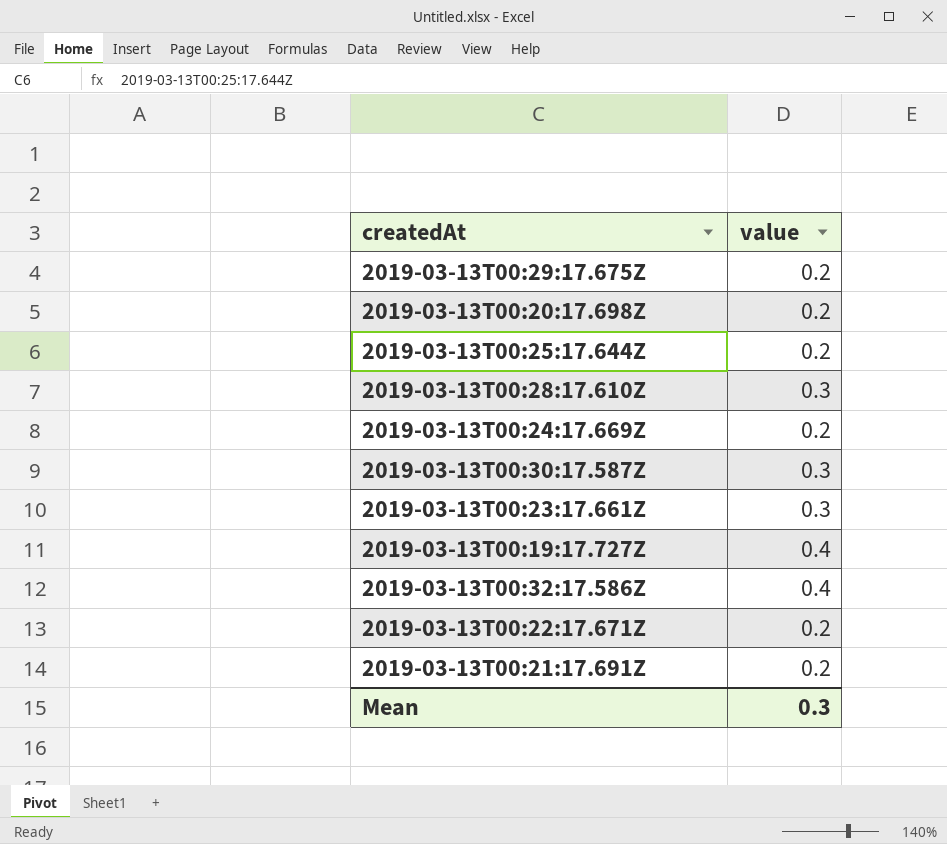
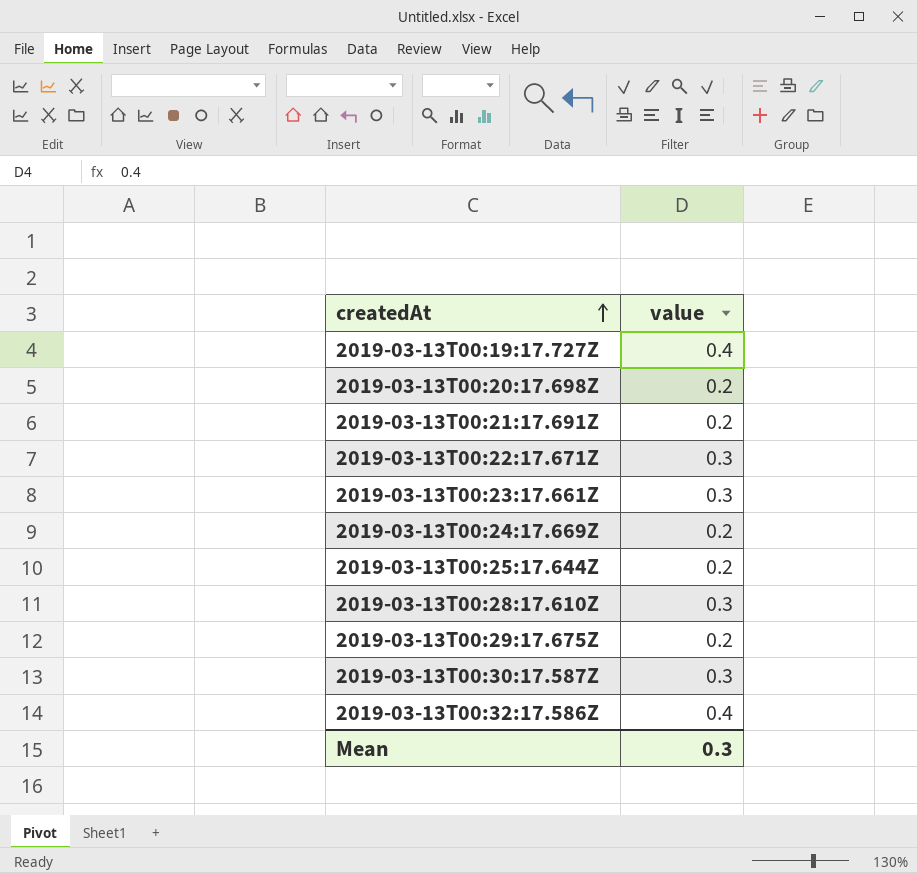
row order: none -> createdAt ascending
2019-03-13T00:22:17.671Z | value: 0.2 -> 0.3

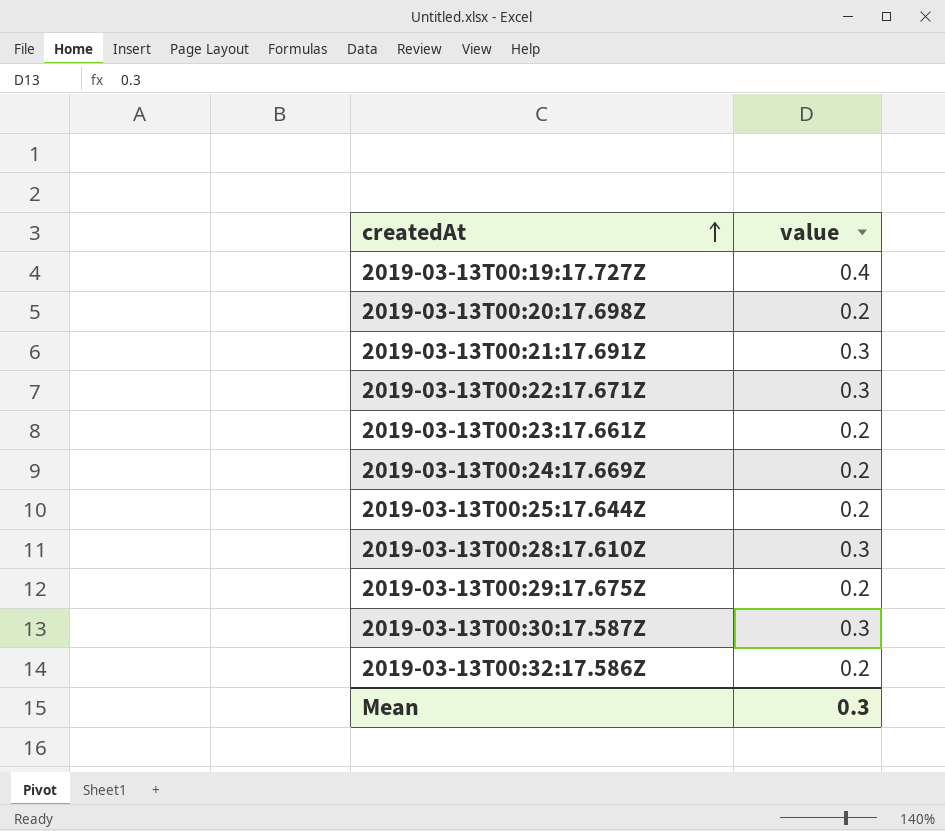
2019-03-13T00:21:17.691Z | value: 0.2 -> 0.3
2019-03-13T00:23:17.661Z | value: 0.3 -> 0.2
2019-03-13T00:32:17.586Z | value: 0.4 -> 0.2

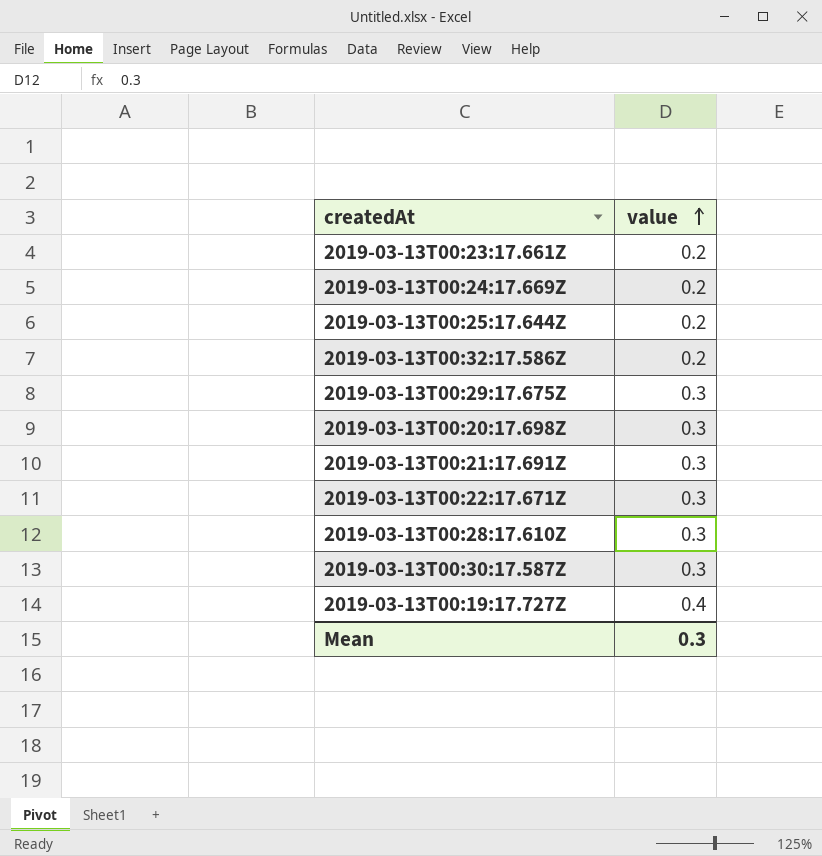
row order: createdAt ascending -> value ascending
2019-03-13T00:29:17.675Z | value: 0.2 -> 0.3
2019-03-13T00:20:17.698Z | value: 0.2 -> 0.3

